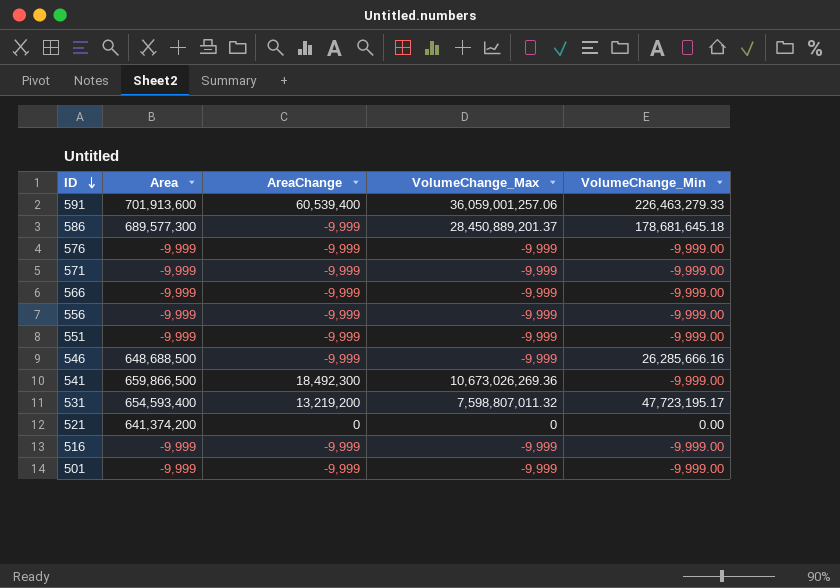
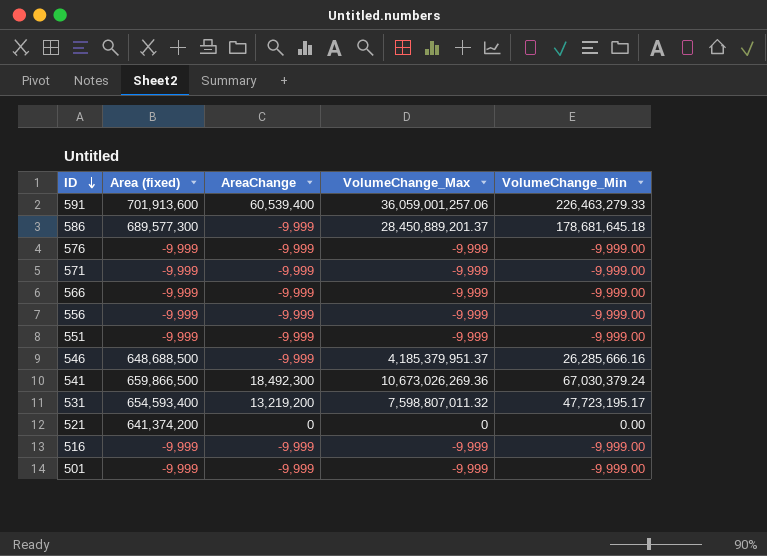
column name: Area -> Area (fixed)
546 | VolumeChange_Max: -9,999 -> 4,185,379,951.37
541 | VolumeChange_Min: -9,999.00 -> 67,030,379.24

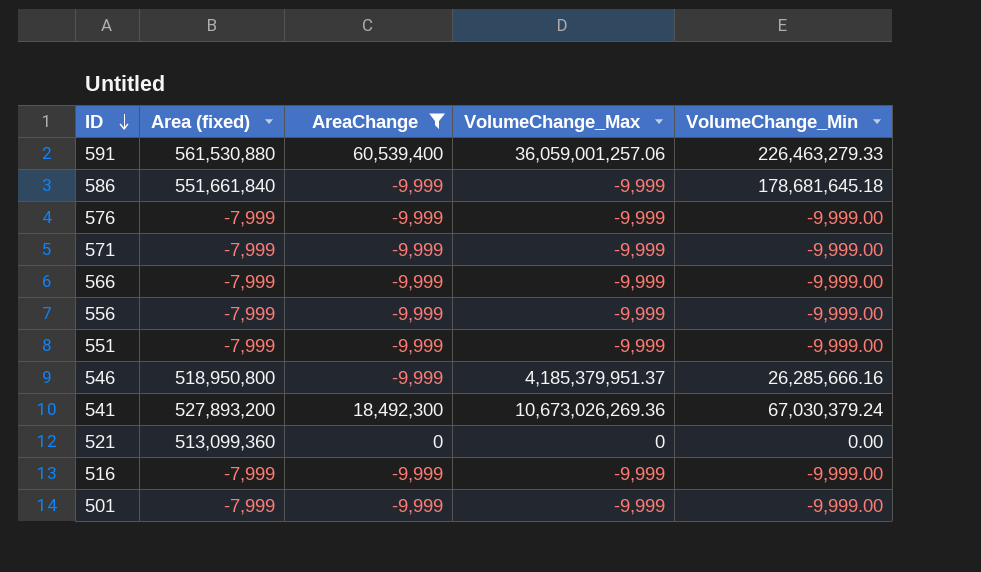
filter: none -> AreaChange != 13,219,200
591 | Area (fixed): 701,913,600 -> 561,530,880
586 | Area (fixed): 689,577,300 -> 551,661,840
586 | VolumeChange_Max: 28,450,889,201.37 -> -9,999
576 | Area (fixed): -9,999 -> -7,999
571 | Area (fixed): -9,999 -> -7,999
566 | Area (fixed): -9,999 -> -7,999
556 | Area (fixed): -9,999 -> -7,999
551 | Area (fixed): -9,999 -> -7,999
546 | Area (fixed): 648,688,500 -> 518,950,800
541 | Area (fixed): 659,866,500 -> 527,893,200
521 | Area (fixed): 641,374,200 -> 513,099,360
516 | Area (fixed): -9,999 -> -7,999
501 | Area (fixed): -9,999 -> -7,999

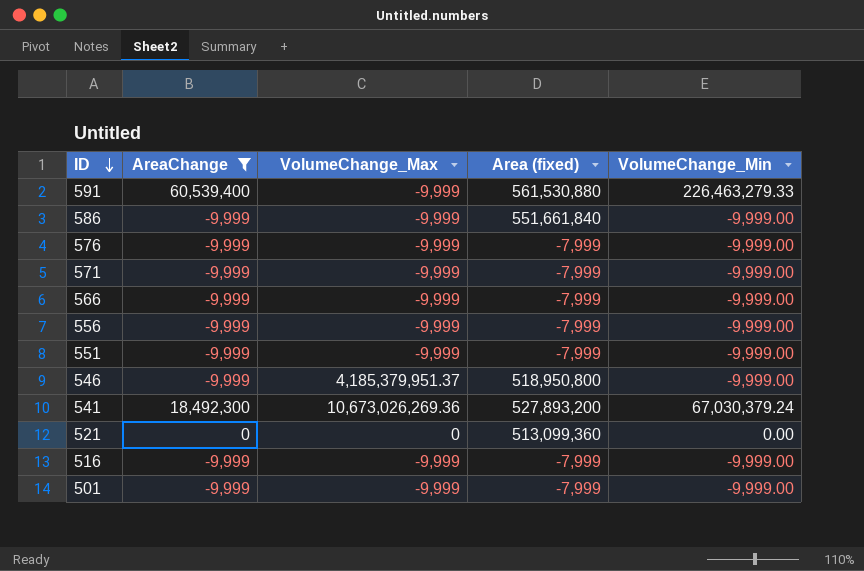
column Area (fixed) | position: 2 -> 4
591 | VolumeChange_Max: 36,059,001,257.06 -> -9,999
586 | VolumeChange_Min: 178,681,645.18 -> -9,999.00
546 | VolumeChange_Min: 26,285,666.16 -> -9,999.00

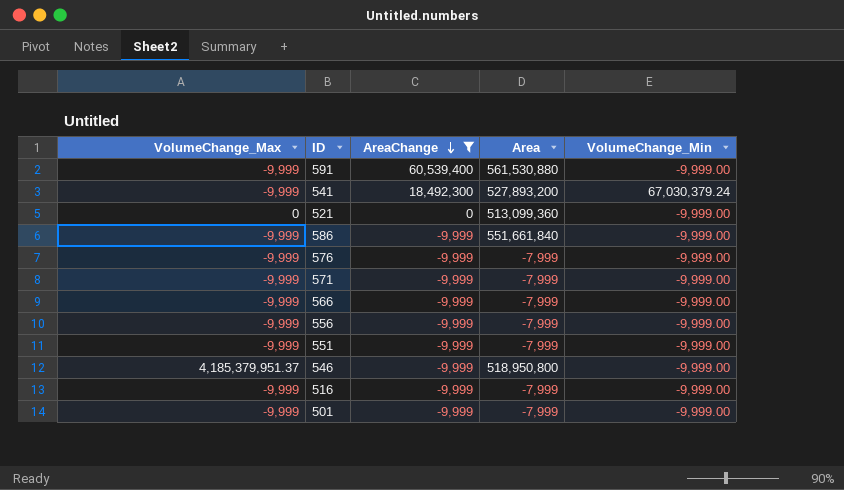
row order: ID descending -> AreaChange descending
column VolumeChange_Max | position: 3 -> 1
column name: Area (fixed) -> Area
591 | VolumeChange_Min: 226,463,279.33 -> -9,999.00
541 | VolumeChange_Max: 10,673,026,269.36 -> -9,999
521 | VolumeChange_Min: 0.00 -> -9,999.00

